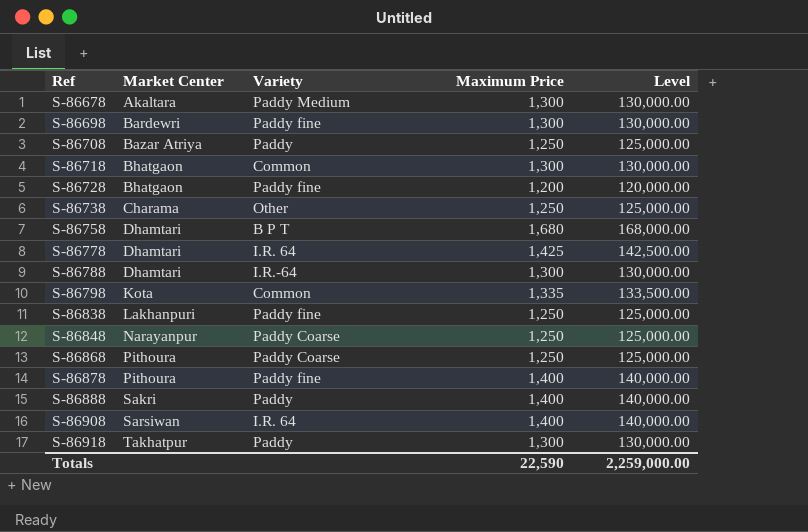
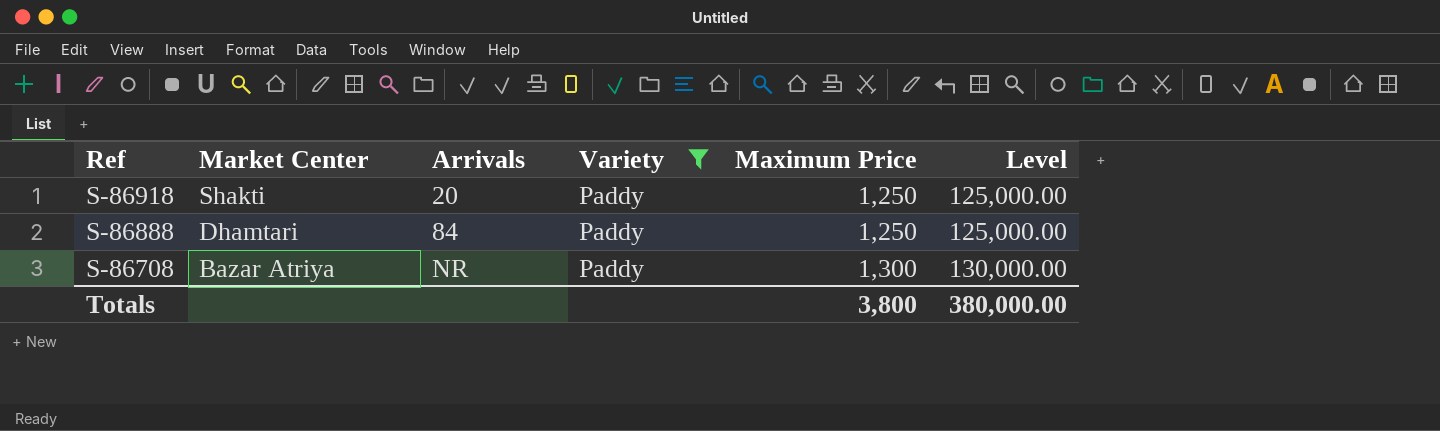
filter: none -> Variety = Paddy
row order: Ref ascending -> Ref descending
column Arrivals | position: none -> 3
S-86918 | Market Center: Takhatpur -> Shakti
S-86918 | Maximum Price: 1,300 -> 1,250
S-86918 | Level: 130,000.00 -> 125,000.00
S-86888 | Market Center: Sakri -> Dhamtari
S-86888 | Maximum Price: 1,400 -> 1,250
S-86888 | Level: 140,000.00 -> 125,000.00
S-86708 | Maximum Price: 1,250 -> 1,300
S-86708 | Level: 125,000.00 -> 130,000.00
Totals | Maximum Price: 22,590 -> 3,800
Totals | Level: 2,259,000.00 -> 380,000.00

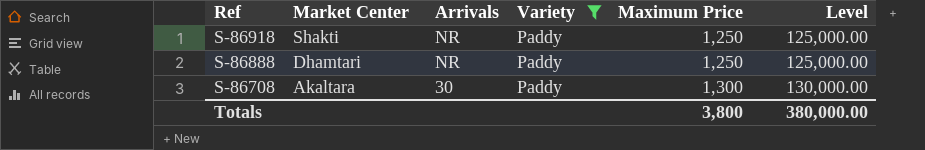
S-86918 | Arrivals: 20 -> NR
S-86888 | Arrivals: 84 -> NR
S-86708 | Market Center: Bazar Atriya -> Akaltara
S-86708 | Arrivals: NR -> 30

